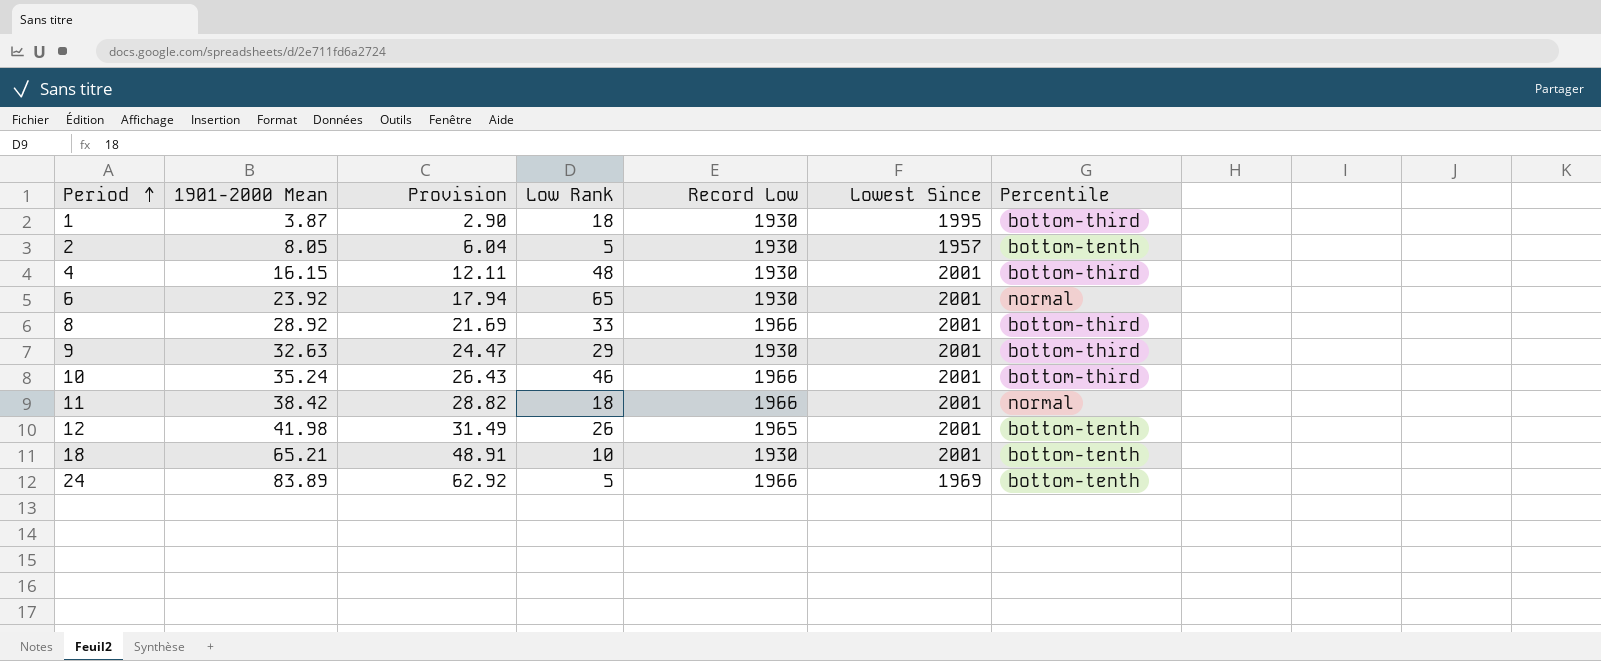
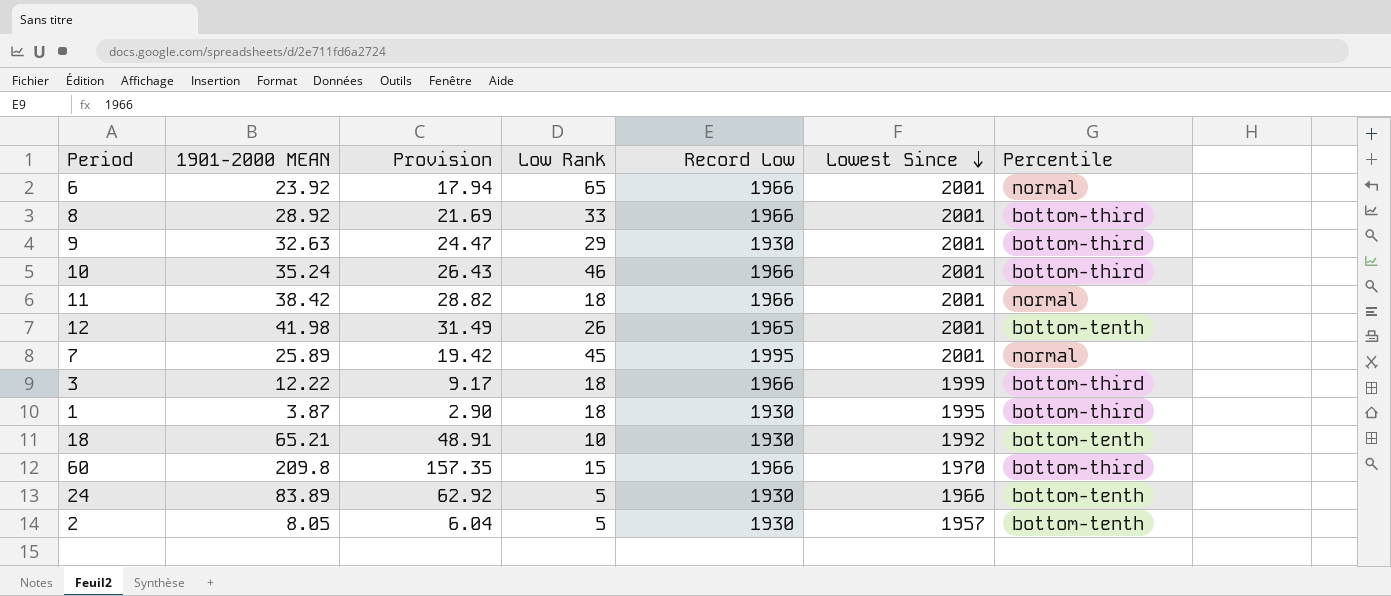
row order: Period ascending -> Lowest Since descending
column name: 1901-2000 Mean -> 1901-2000 MEAN
row 4: 16.15 | 12.11 | 48 | 1930 | 2001 | bottom-third -> none
6 | Record Low: 1930 -> 1966
row 7: none -> 25.89 | 19.42 | 45 | 1995 | 2001 | normal
row 3: none -> 12.22 | 9.17 | 18 | 1966 | 1999 | bottom-third
18 | Lowest Since: 2001 -> 1992
row 60: none -> 209.8 | 157.35 | 15 | 1966 | 1970 | bottom-third
24 | Record Low: 1966 -> 1930
24 | Lowest Since: 1969 -> 1966

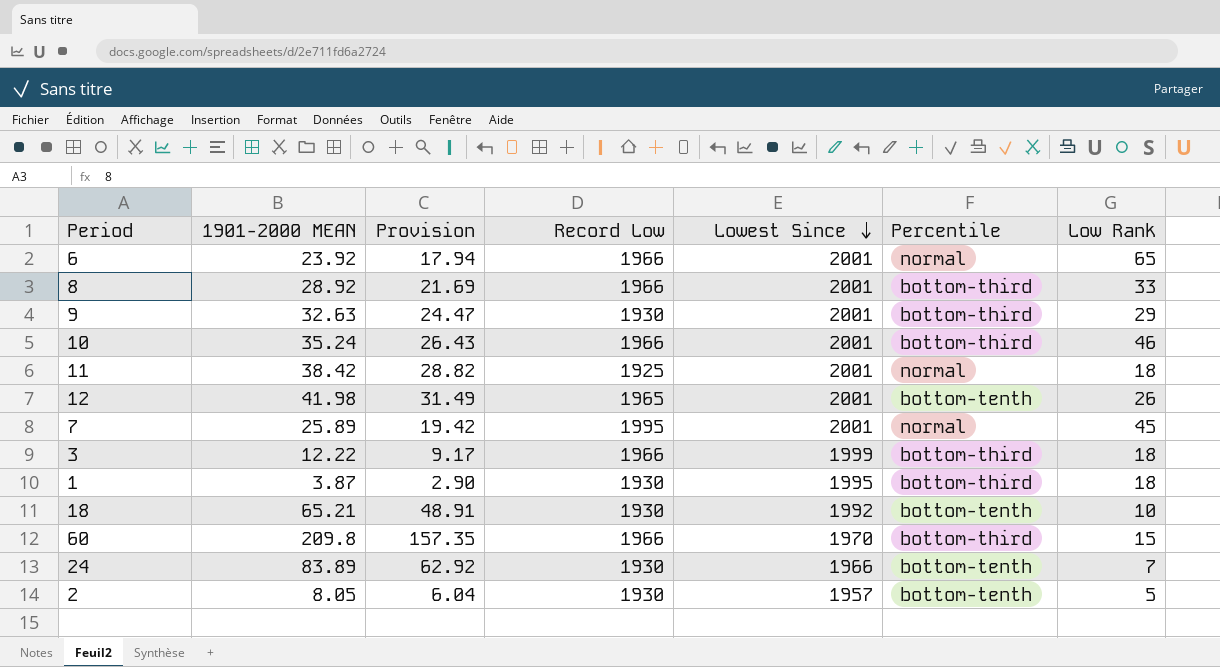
column Low Rank | position: 4 -> 7
11 | Record Low: 1966 -> 1925
24 | Low Rank: 5 -> 7

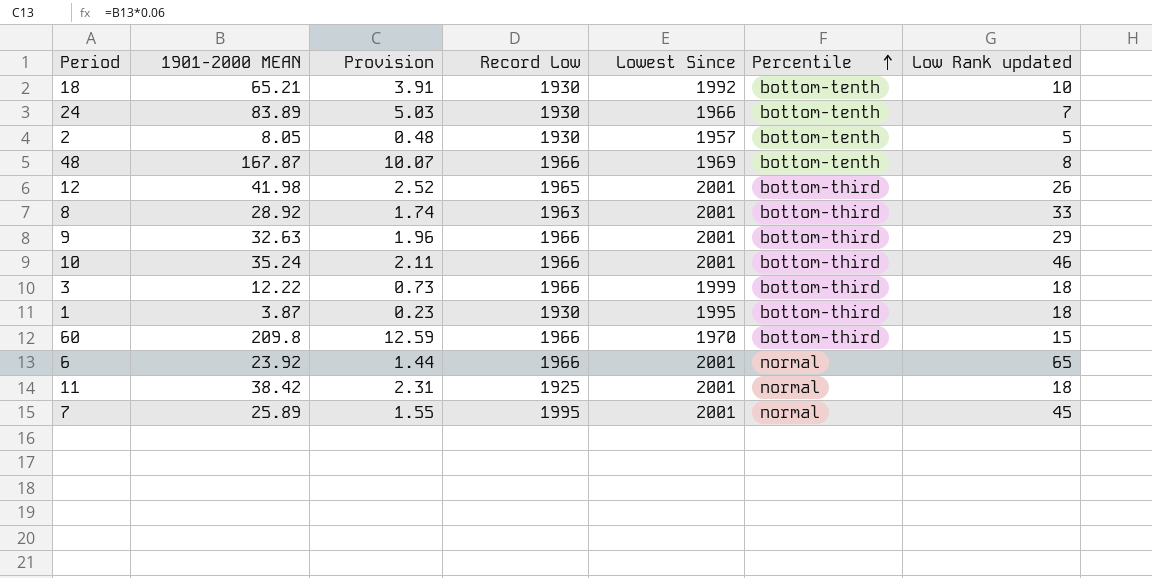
row order: Lowest Since descending -> Percentile ascending
column Provision | formula: [1901-2000 MEAN] * 0.75 -> [1901-2000 MEAN] * 0.06
column name: Low Rank -> Low Rank updated
row 48: none -> 167.87 | 10.07 | 1966 | 1969 | bottom-tenth | 8
12 | Percentile: bottom-tenth -> bottom-third
8 | Record Low: 1966 -> 1963
9 | Record Low: 1930 -> 1966

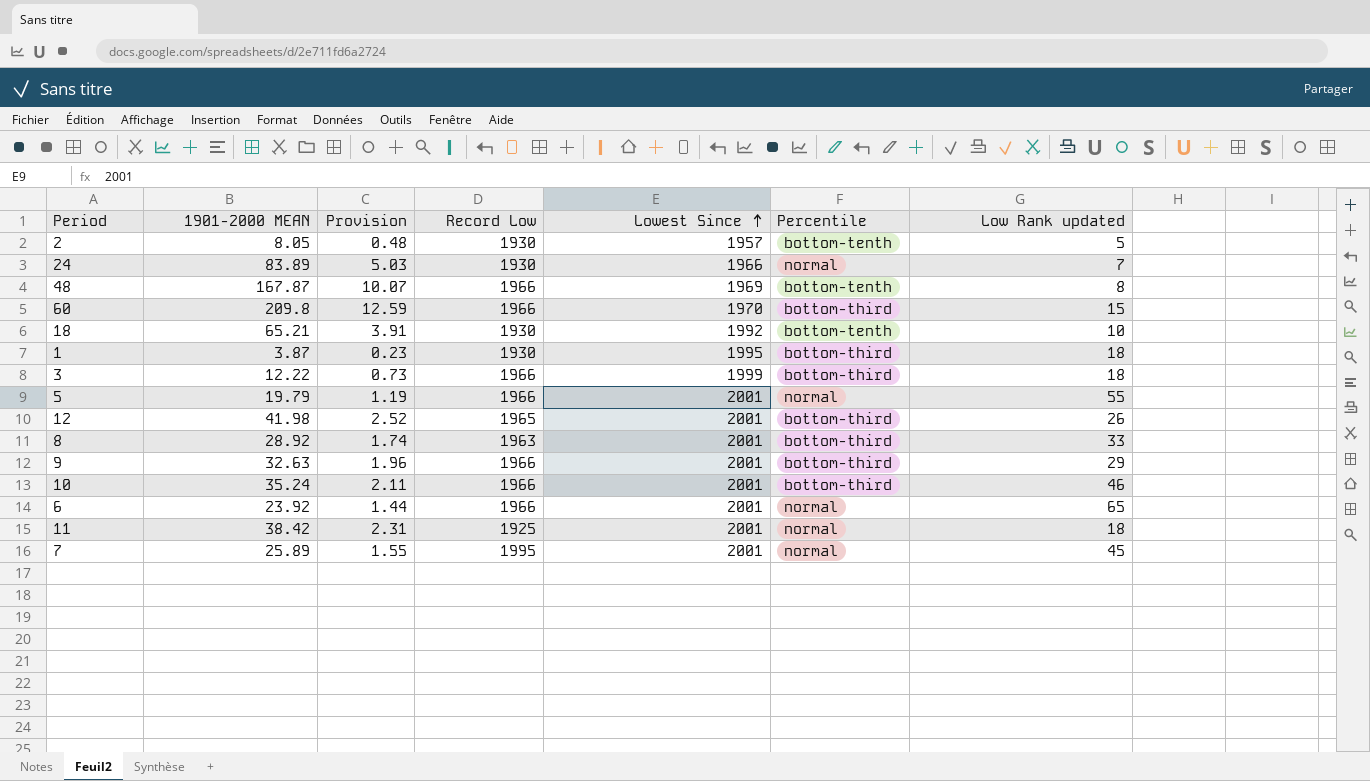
row order: Percentile ascending -> Lowest Since ascending
24 | Percentile: bottom-tenth -> normal
row 5: none -> 19.79 | 1.19 | 1966 | 2001 | normal | 55

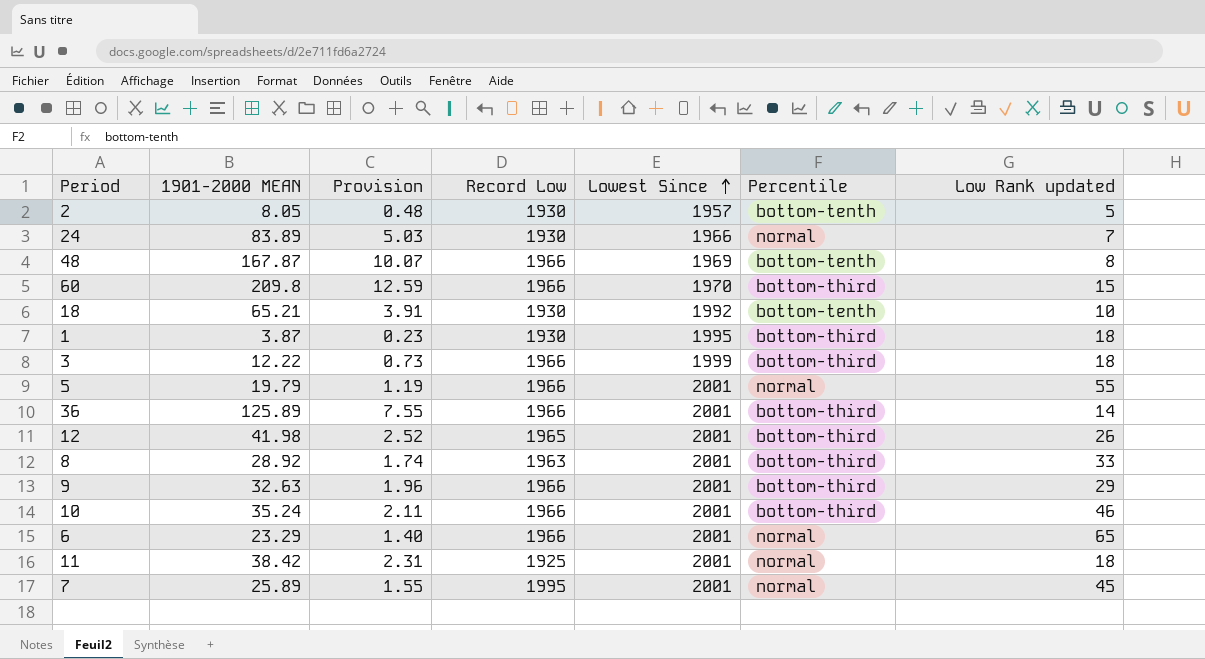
row 36: none -> 125.89 | 7.55 | 1966 | 2001 | bottom-third | 14
6 | 1901-2000 MEAN: 23.92 -> 23.29
6 | Provision: 1.44 -> 1.40

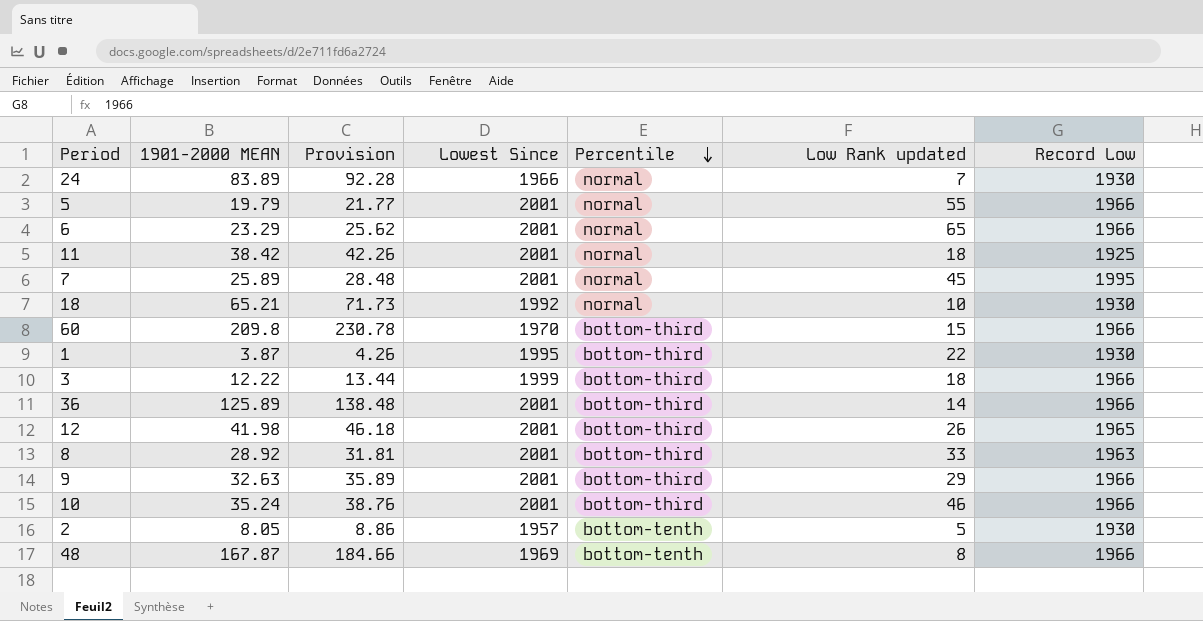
row order: Lowest Since ascending -> Percentile descending
column Provision | formula: [1901-2000 MEAN] * 0.06 -> [1901-2000 MEAN] * 1.1
column Record Low | position: 4 -> 7
18 | Percentile: bottom-tenth -> normal
1 | Low Rank updated: 18 -> 22

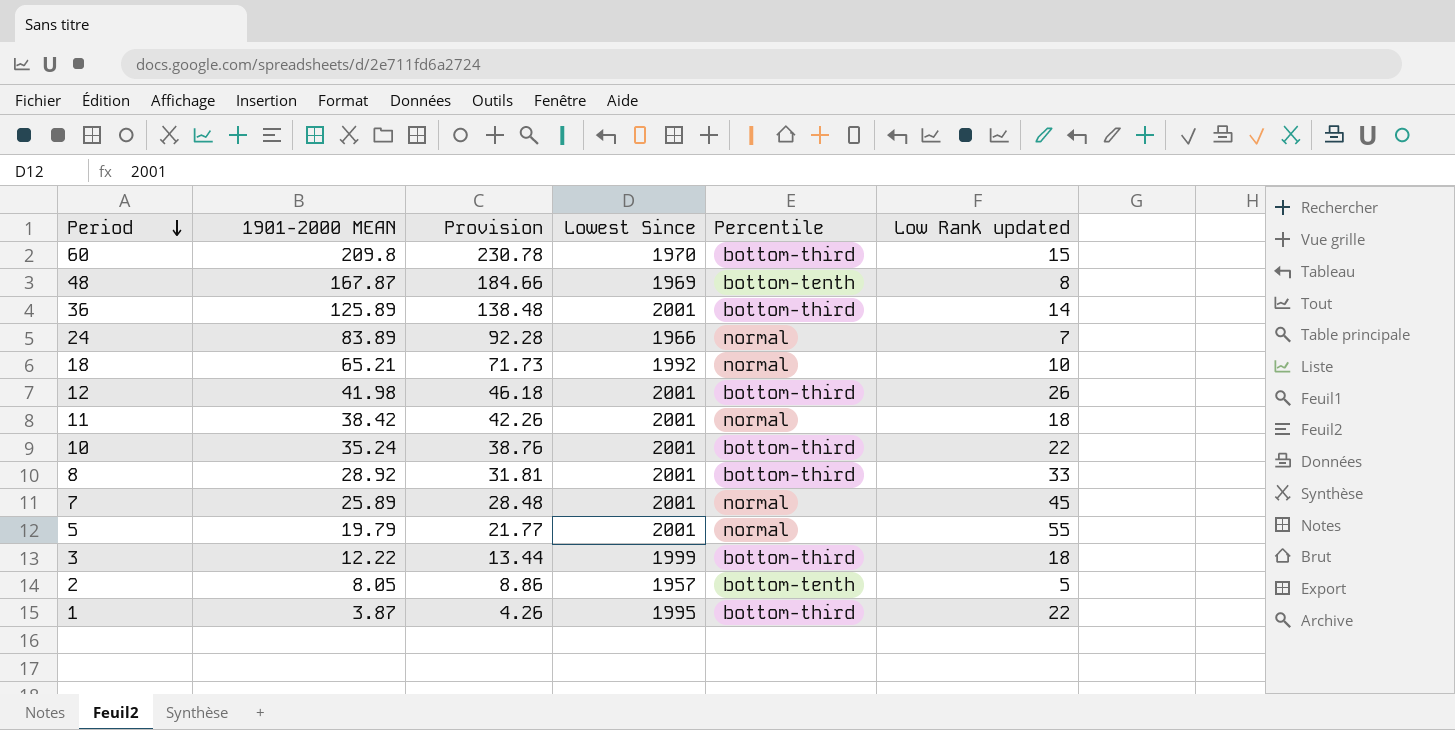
row order: Percentile descending -> Period descending
column Record Low | position: 7 -> none
row 6: 23.29 | 25.62 | 2001 | normal | 65 | 1966 -> none
row 9: 32.63 | 35.89 | 2001 | bottom-third | 29 | 1966 -> none
10 | Low Rank updated: 46 -> 22

